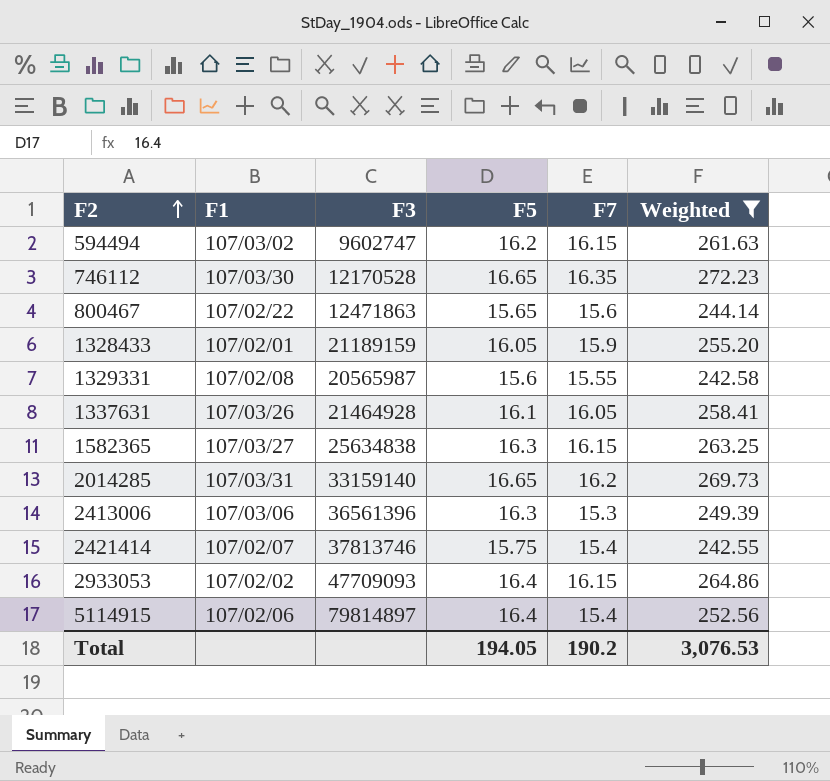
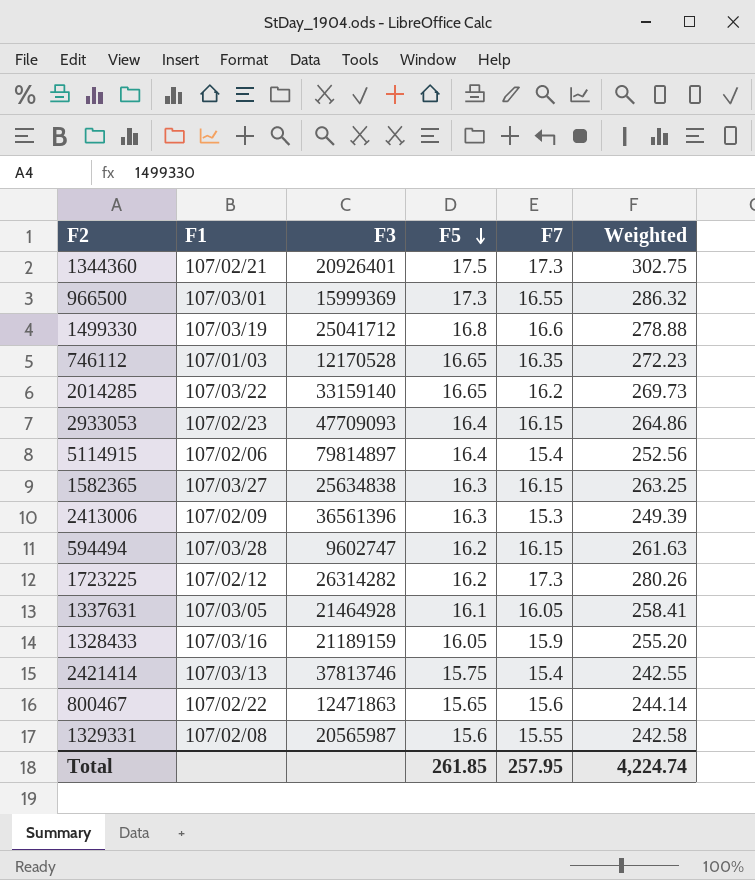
filter: Weighted <= 272.23 -> none
row order: F2 ascending -> F5 descending
746112 | F1: 107/03/30 -> 107/01/03
2014285 | F1: 107/03/31 -> 107/03/22
2933053 | F1: 107/02/02 -> 107/02/23
2413006 | F1: 107/03/06 -> 107/02/09
594494 | F1: 107/03/02 -> 107/03/28
1337631 | F1: 107/03/26 -> 107/03/05
1328433 | F1: 107/02/01 -> 107/03/16
2421414 | F1: 107/02/07 -> 107/03/13
Total | F5: 194.05 -> 261.85
Total | F7: 190.2 -> 257.95
Total | Weighted: 3,076.53 -> 4,224.74

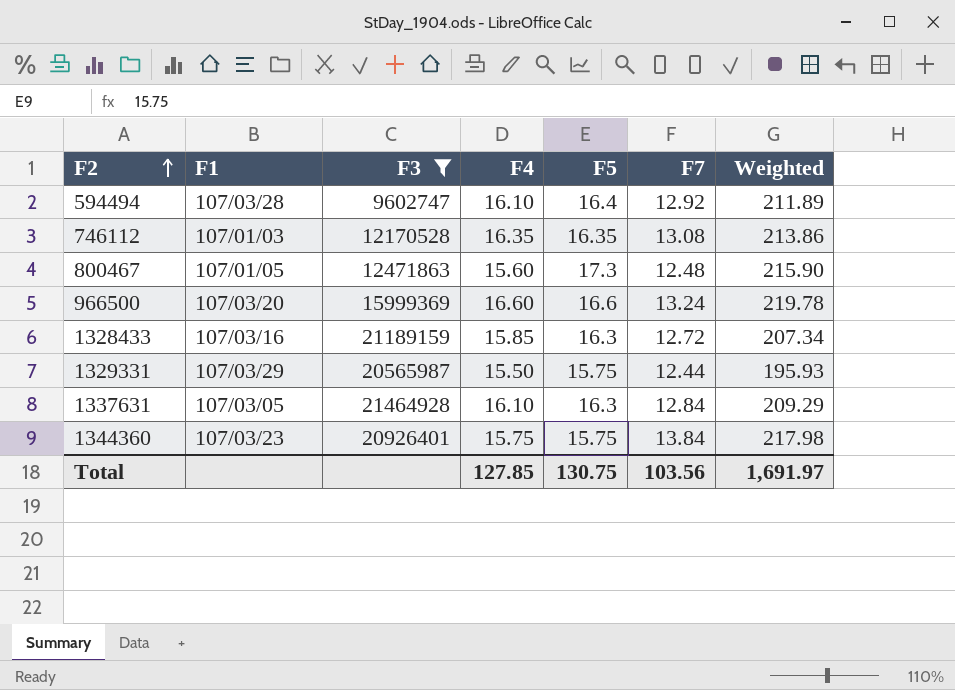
filter: none -> F3 <= 21464928
row order: F5 descending -> F2 ascending
column F4 | position: none -> 4
594494 | F5: 16.2 -> 16.4
594494 | F7: 16.15 -> 12.92
594494 | Weighted: 261.63 -> 211.89
746112 | F5: 16.65 -> 16.35
746112 | F7: 16.35 -> 13.08
746112 | Weighted: 272.23 -> 213.86
800467 | F1: 107/02/22 -> 107/01/05
800467 | F5: 15.65 -> 17.3
800467 | F7: 15.6 -> 12.48
800467 | Weighted: 244.14 -> 215.90
966500 | F1: 107/03/01 -> 107/03/20
966500 | F5: 17.3 -> 16.6
966500 | F7: 16.55 -> 13.24
966500 | Weighted: 286.32 -> 219.78
1328433 | F5: 16.05 -> 16.3
1328433 | F7: 15.9 -> 12.72
1328433 | Weighted: 255.20 -> 207.34
1329331 | F1: 107/02/08 -> 107/03/29
1329331 | F5: 15.6 -> 15.75
1329331 | F7: 15.55 -> 12.44
1329331 | Weighted: 242.58 -> 195.93
1337631 | F5: 16.1 -> 16.3
1337631 | F7: 16.05 -> 12.84
1337631 | Weighted: 258.41 -> 209.29
1344360 | F1: 107/02/21 -> 107/03/23
1344360 | F5: 17.5 -> 15.75
1344360 | F7: 17.3 -> 13.84
1344360 | Weighted: 302.75 -> 217.98
Total | F5: 261.85 -> 130.75
Total | F7: 257.95 -> 103.56
Total | Weighted: 4,224.74 -> 1,691.97

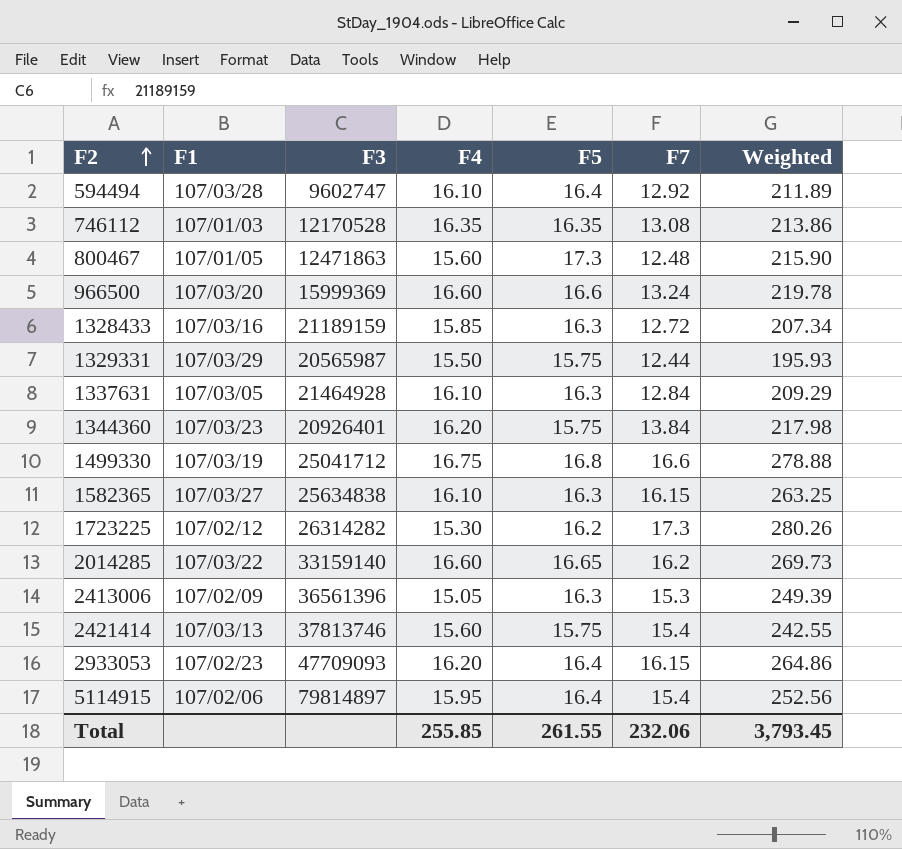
filter: F3 <= 21464928 -> none
1344360 | F4: 15.75 -> 16.20
Total | F4: 127.85 -> 255.85
Total | F5: 130.75 -> 261.55
Total | F7: 103.56 -> 232.06
Total | Weighted: 1,691.97 -> 3,793.45

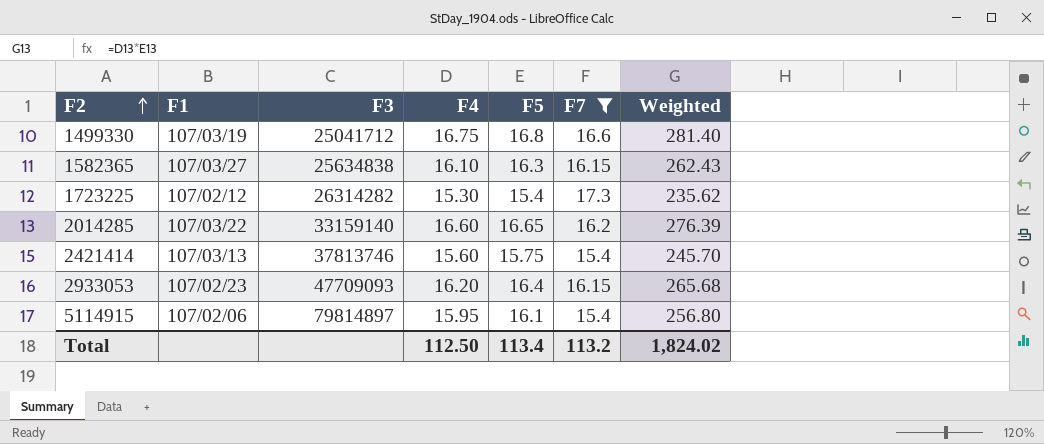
filter: none -> F7 >= 15.4
column Weighted | formula: [F5] * [F7] -> [F4] * [F5]
1723225 | F5: 16.2 -> 15.4
5114915 | F5: 16.4 -> 16.1
Total | F4: 255.85 -> 112.50
Total | F5: 261.55 -> 113.4
Total | F7: 232.06 -> 113.2
Total | Weighted: 3,793.45 -> 1,824.02

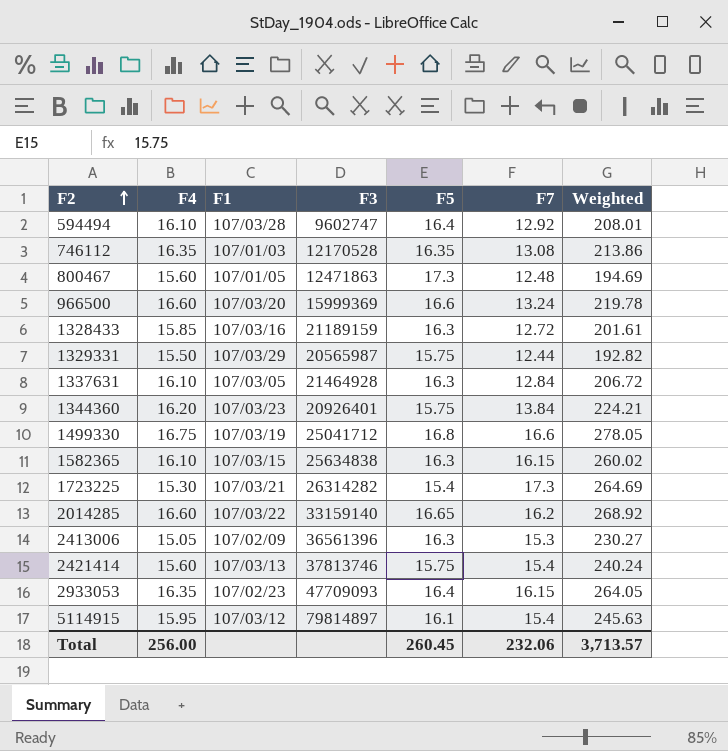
filter: F7 >= 15.4 -> none
column F4 | position: 4 -> 2
column Weighted | formula: [F4] * [F5] -> [F4] * [F7]
1582365 | F1: 107/03/27 -> 107/03/15
1723225 | F1: 107/02/12 -> 107/03/21
2933053 | F4: 16.20 -> 16.35
5114915 | F1: 107/02/06 -> 107/03/12
Total | F4: 112.50 -> 256.00
Total | F5: 113.4 -> 260.45
Total | F7: 113.2 -> 232.06
Total | Weighted: 1,824.02 -> 3,713.57

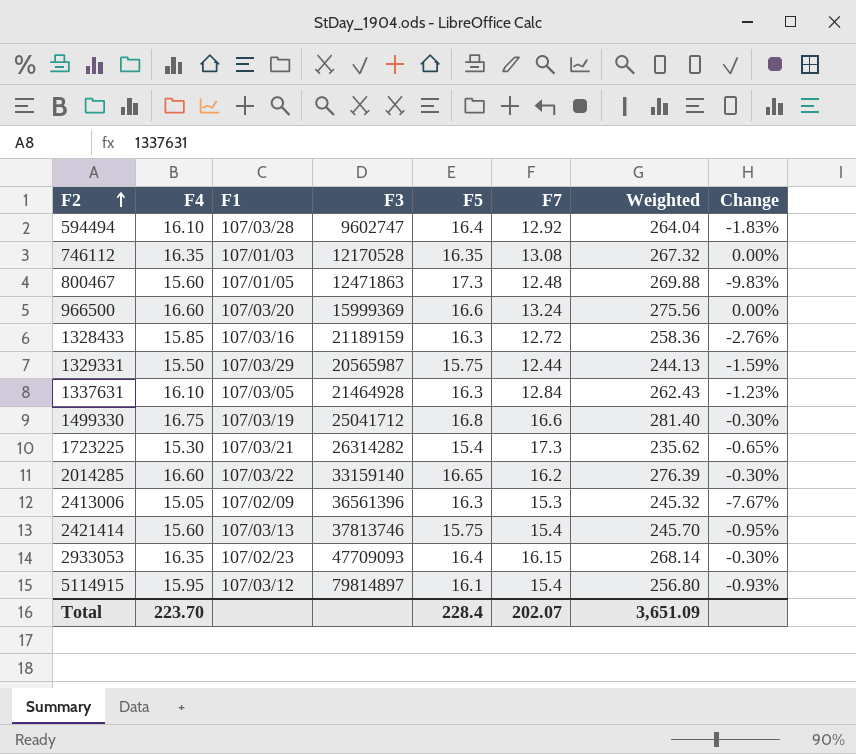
column Weighted | formula: [F4] * [F7] -> [F4] * [F5]
column Change | formula: none -> ([F4] - [F5]) / [F5]
row 1344360: 16.20 | 107/03/23 | 20926401 | 15.75 | 13.84 | 224.21 -> none
row 1582365: 16.10 | 107/03/15 | 25634838 | 16.3 | 16.15 | 260.02 -> none
Total | F4: 256.00 -> 223.70
Total | F5: 260.45 -> 228.4
Total | F7: 232.06 -> 202.07
Total | Weighted: 3,713.57 -> 3,651.09

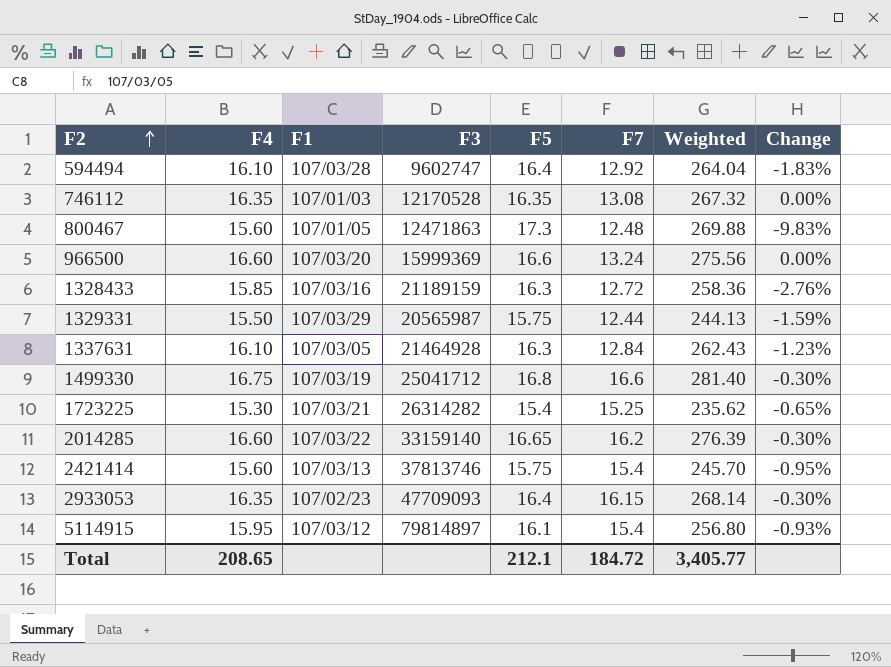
row 2413006: 15.05 | 107/02/09 | 36561396 | 16.3 | 15.3 | 245.32 | -7.67% -> none
1723225 | F7: 17.3 -> 15.25
Total | F4: 223.70 -> 208.65
Total | F5: 228.4 -> 212.1
Total | F7: 202.07 -> 184.72
Total | Weighted: 3,651.09 -> 3,405.77

